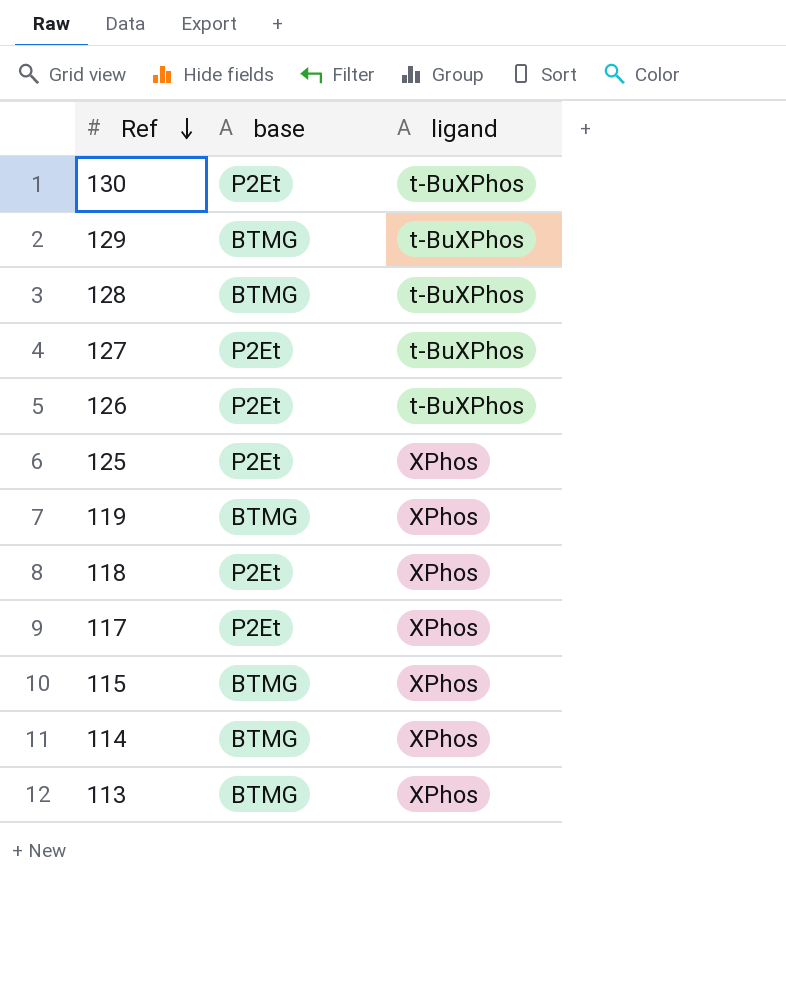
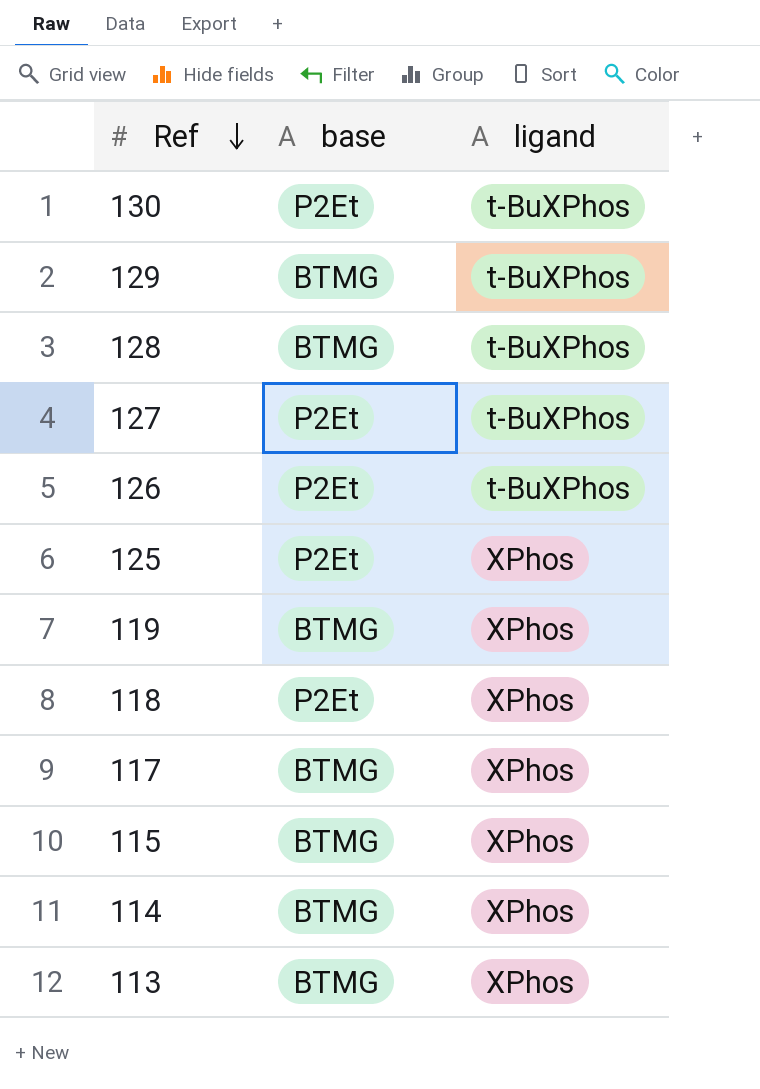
117 | base: P2Et -> BTMG

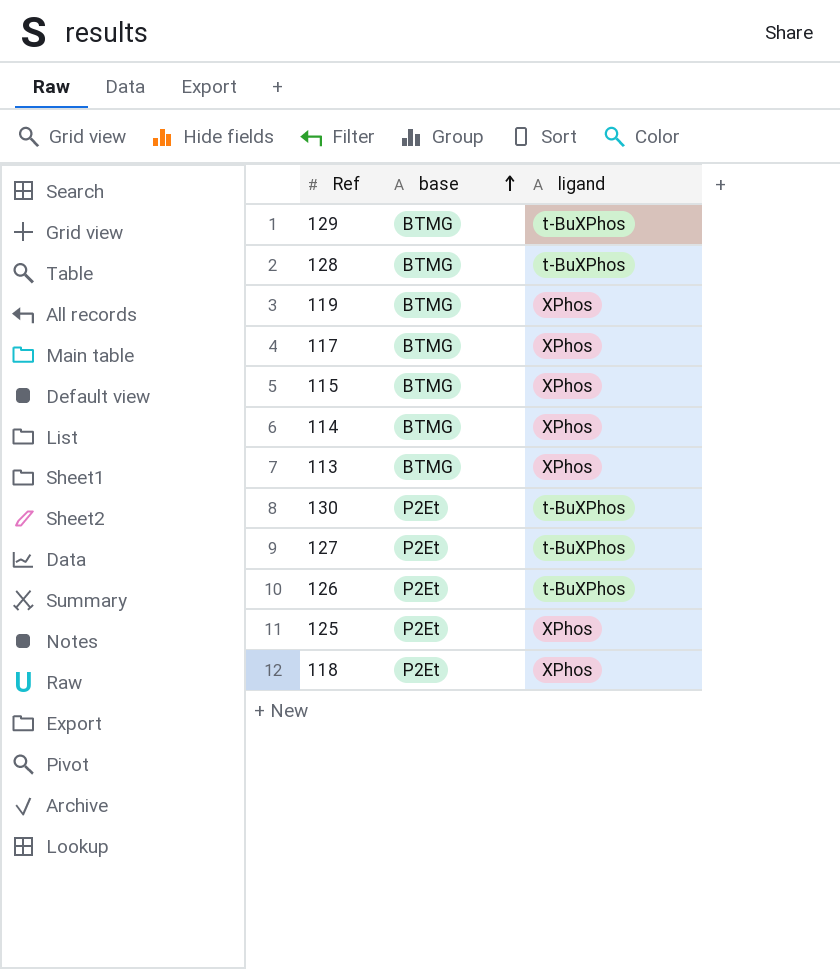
row order: Ref descending -> base ascending

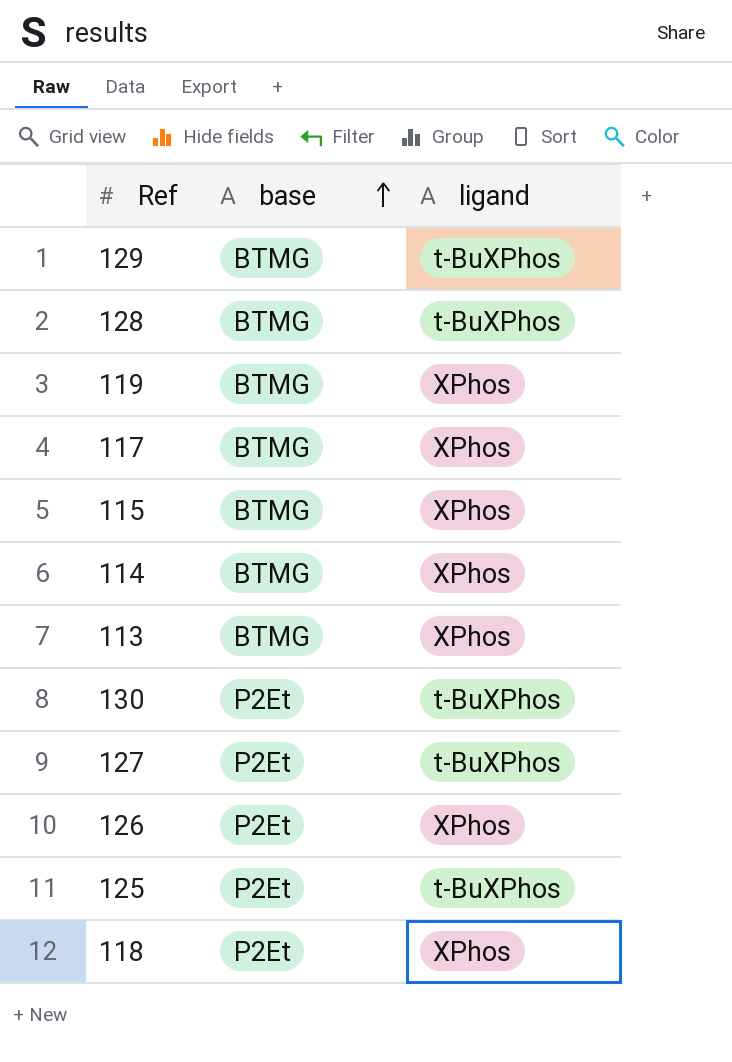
126 | ligand: t-BuXPhos -> XPhos
125 | ligand: XPhos -> t-BuXPhos

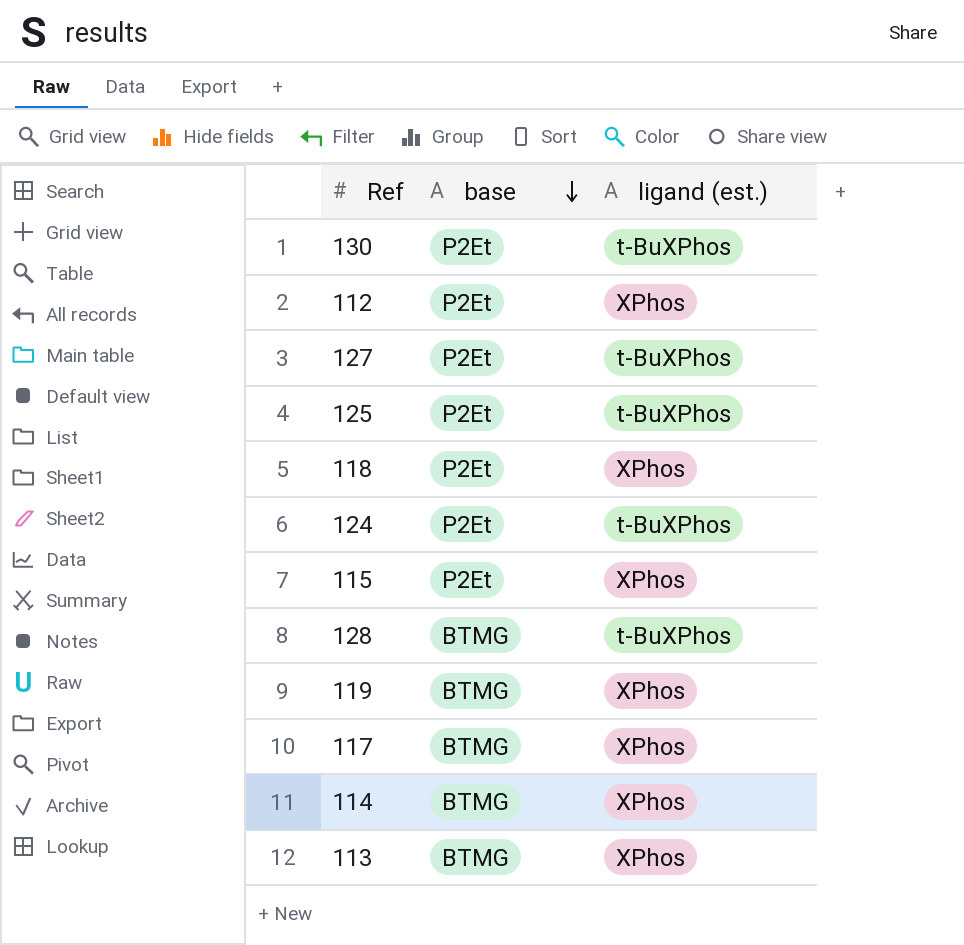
row order: base ascending -> base descending
column name: ligand -> ligand (est.)
row 129: BTMG | t-BuXPhos -> none
row 126: P2Et | XPhos -> none
row 112: none -> P2Et | XPhos
row 124: none -> P2Et | t-BuXPhos
115 | base: BTMG -> P2Et

